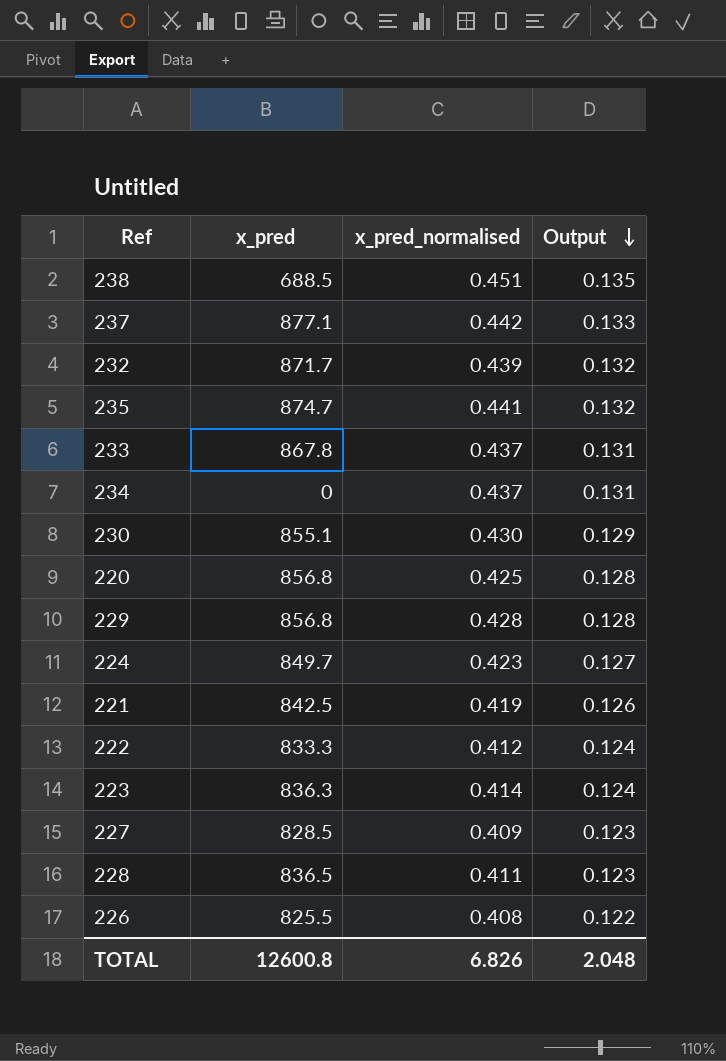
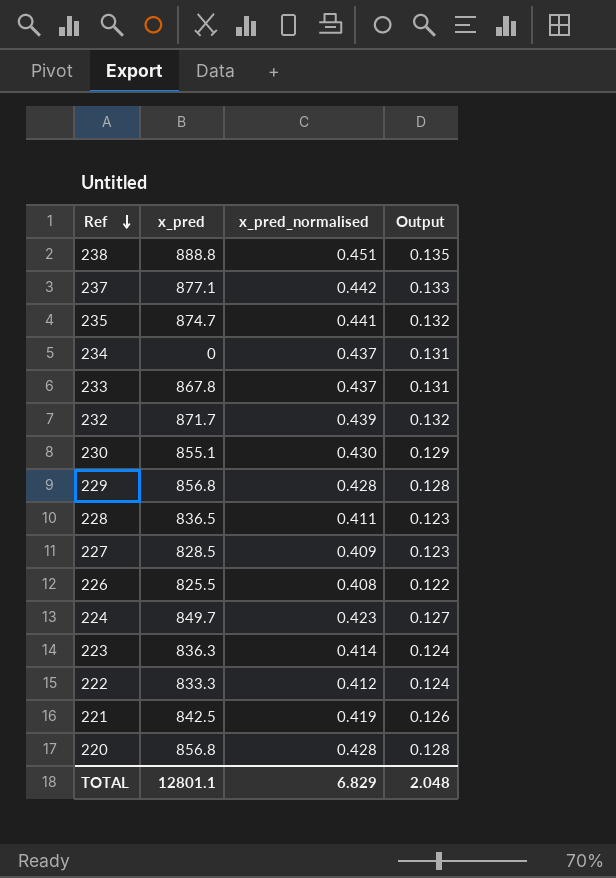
row order: Output descending -> Ref descending
238 | x_pred: 688.5 -> 888.8
220 | x_pred_normalised: 0.425 -> 0.428
TOTAL | x_pred: 12600.8 -> 12801.1
TOTAL | x_pred_normalised: 6.826 -> 6.829

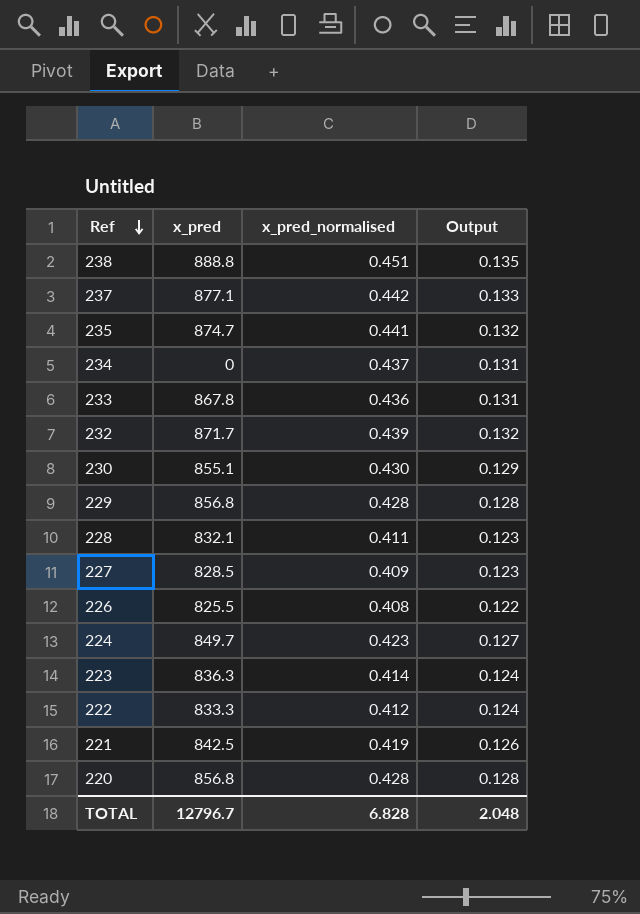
233 | x_pred_normalised: 0.437 -> 0.436
228 | x_pred: 836.5 -> 832.1
TOTAL | x_pred: 12801.1 -> 12796.7
TOTAL | x_pred_normalised: 6.829 -> 6.828

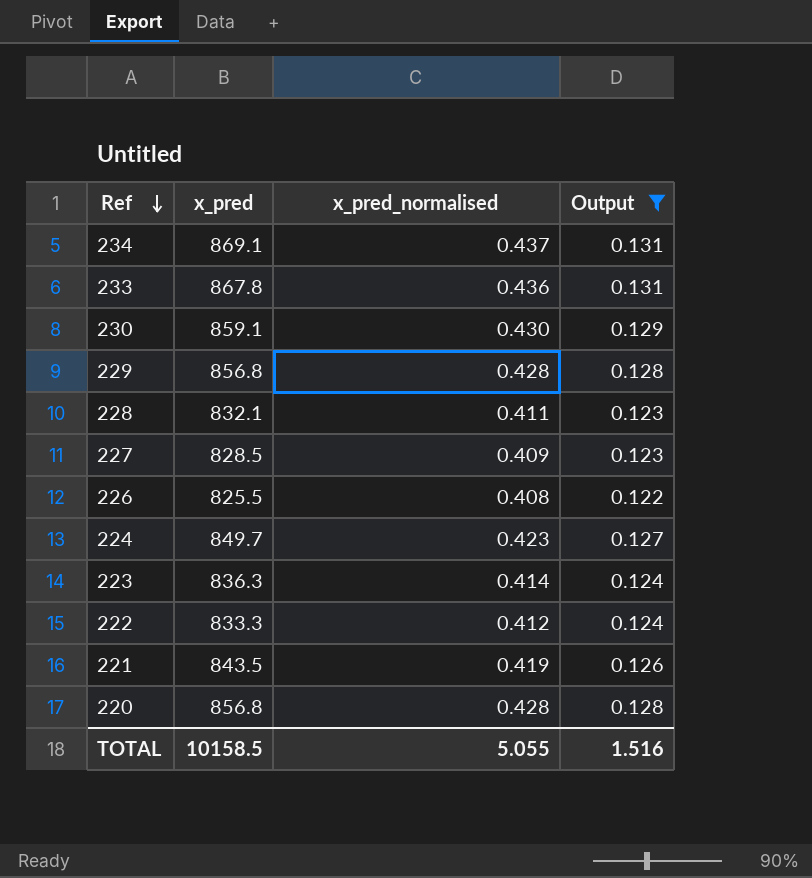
filter: none -> Output <= 0.131
234 | x_pred: 0 -> 869.1
230 | x_pred: 855.1 -> 859.1
221 | x_pred: 842.5 -> 843.5
TOTAL | x_pred: 12796.7 -> 10158.5
TOTAL | x_pred_normalised: 6.828 -> 5.055
TOTAL | Output: 2.048 -> 1.516

